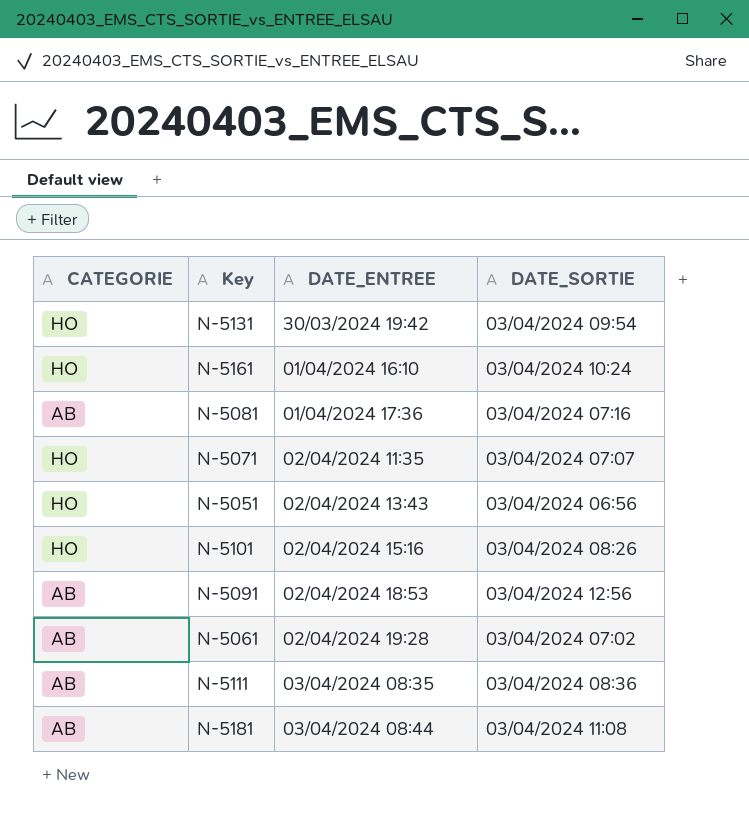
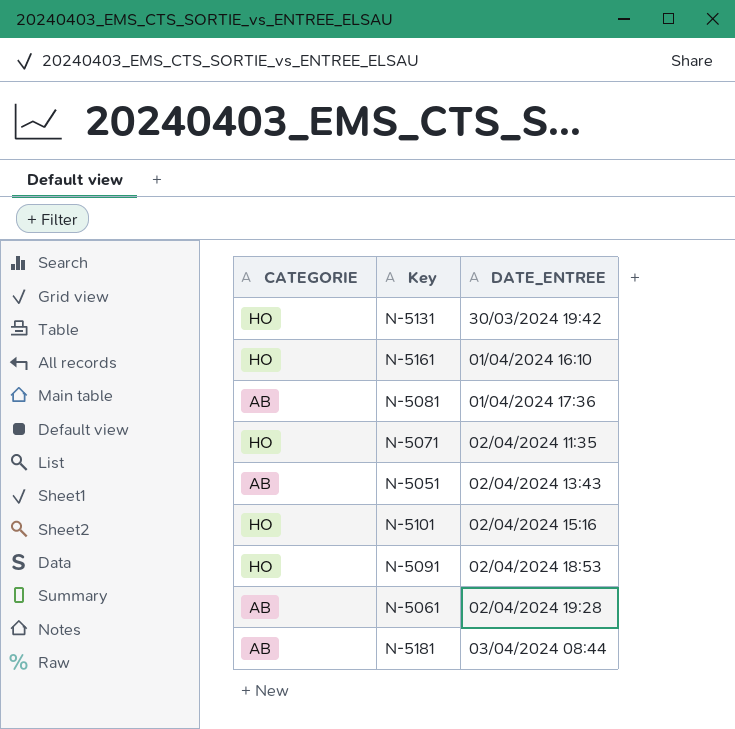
column DATE_SORTIE | position: 4 -> none
row N-5111: AB | 03/04/2024 08:35 | 03/04/2024 08:36 -> none
N-5051 | CATEGORIE: HO -> AB
N-5091 | CATEGORIE: AB -> HO

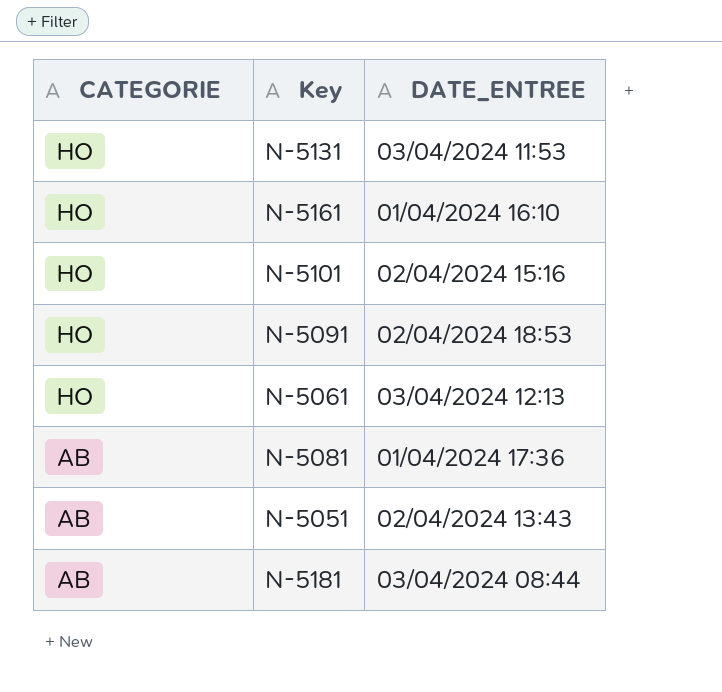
row order: DATE_ENTREE ascending -> CATEGORIE descending
row N-5071: HO | 02/04/2024 11:35 -> none
N-5131 | DATE_ENTREE: 30/03/2024 19:42 -> 03/04/2024 11:53
N-5061 | CATEGORIE: AB -> HO
N-5061 | DATE_ENTREE: 02/04/2024 19:28 -> 03/04/2024 12:13

